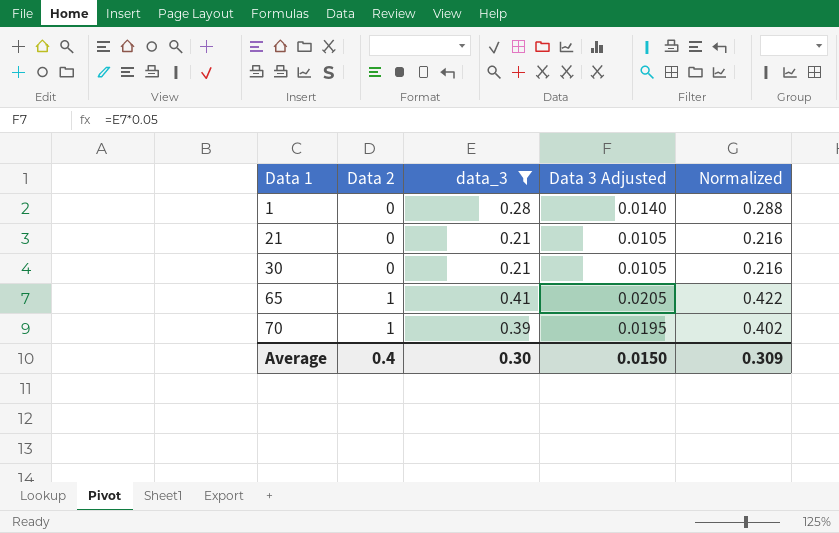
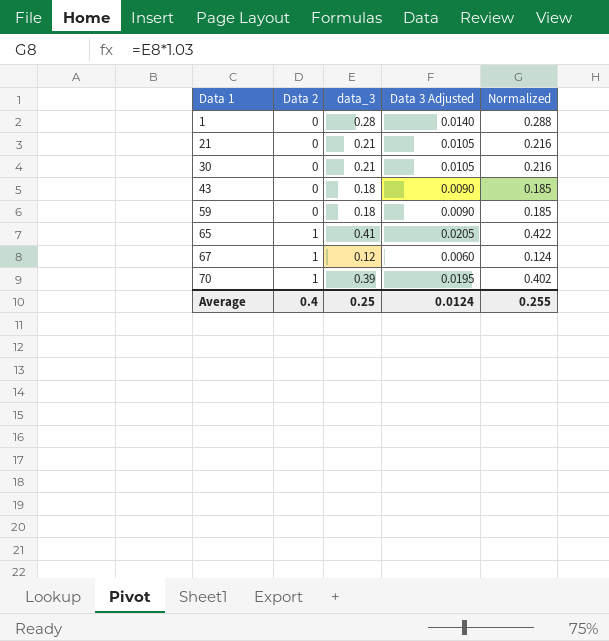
filter: data_3 >= 0.21 -> none
Average | data_3: 0.30 -> 0.25
Average | Data 3 Adjusted: 0.0150 -> 0.0124
Average | Normalized: 0.309 -> 0.255

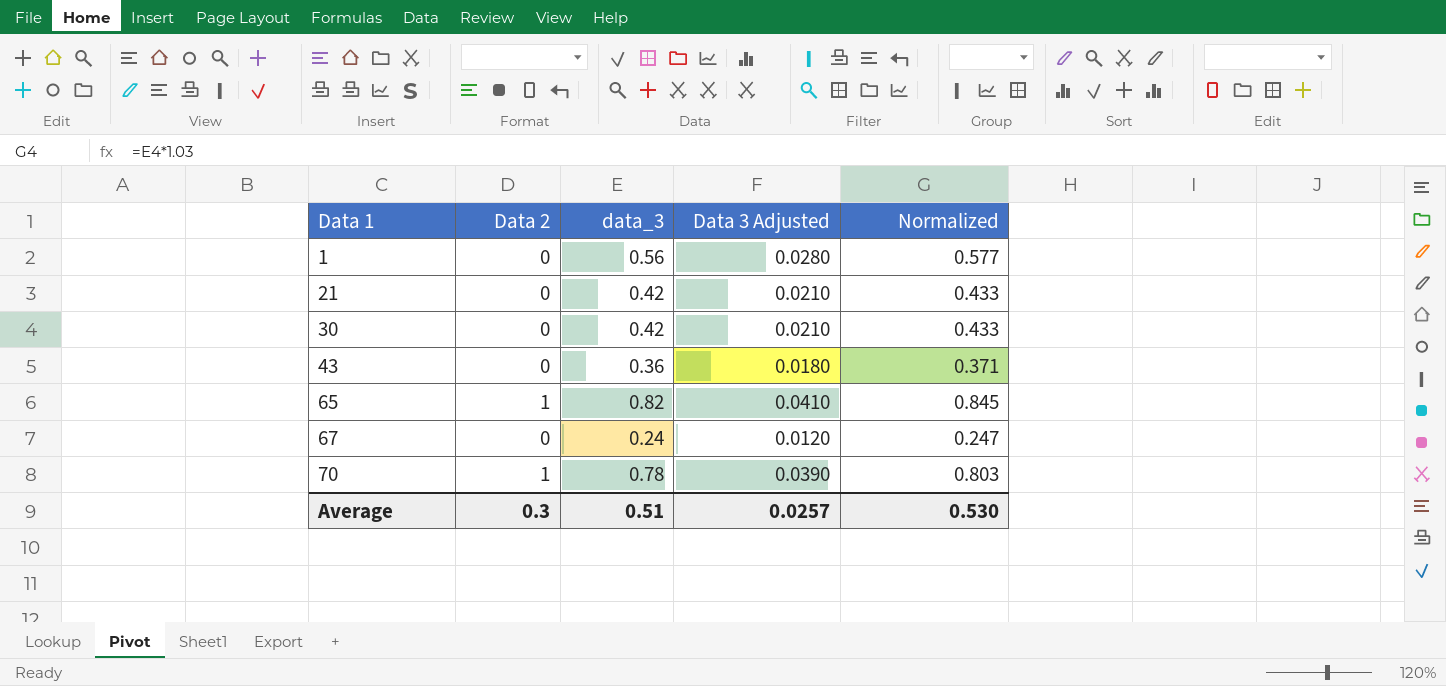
row 59: 0 | 0.18 | 0.0090 | 0.185 -> none
1 | data_3: 0.28 -> 0.56
1 | Data 3 Adjusted: 0.0140 -> 0.0280
1 | Normalized: 0.288 -> 0.577
21 | data_3: 0.21 -> 0.42
21 | Data 3 Adjusted: 0.0105 -> 0.0210
21 | Normalized: 0.216 -> 0.433
30 | data_3: 0.21 -> 0.42
30 | Data 3 Adjusted: 0.0105 -> 0.0210
30 | Normalized: 0.216 -> 0.433
43 | data_3: 0.18 -> 0.36
43 | Data 3 Adjusted: 0.0090 -> 0.0180
43 | Normalized: 0.185 -> 0.371
65 | data_3: 0.41 -> 0.82
65 | Data 3 Adjusted: 0.0205 -> 0.0410
65 | Normalized: 0.422 -> 0.845
67 | Data 2: 1 -> 0
67 | data_3: 0.12 -> 0.24
67 | Data 3 Adjusted: 0.0060 -> 0.0120
67 | Normalized: 0.124 -> 0.247
70 | data_3: 0.39 -> 0.78
70 | Data 3 Adjusted: 0.0195 -> 0.0390
70 | Normalized: 0.402 -> 0.803
Average | Data 2: 0.4 -> 0.3
Average | data_3: 0.25 -> 0.51
Average | Data 3 Adjusted: 0.0124 -> 0.0257
Average | Normalized: 0.255 -> 0.530

